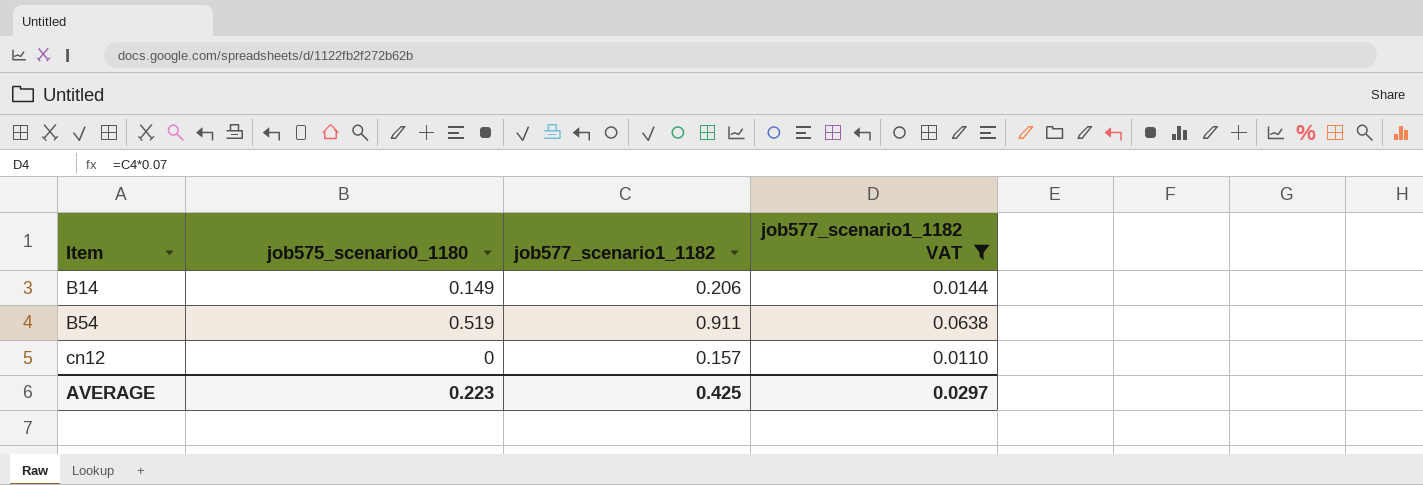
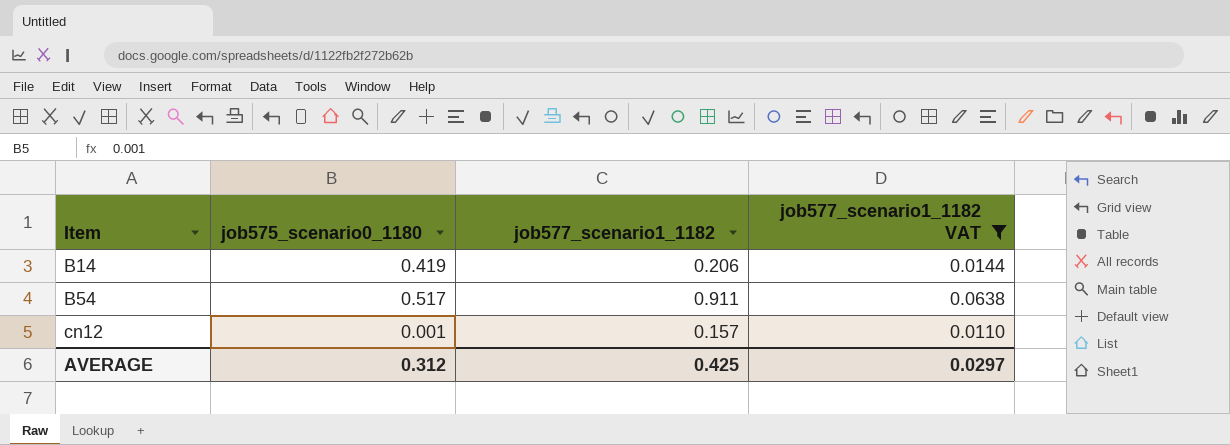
B14 | job575_scenario0_1180: 0.149 -> 0.419
B54 | job575_scenario0_1180: 0.519 -> 0.517
cn12 | job575_scenario0_1180: 0 -> 0.001
AVERAGE | job575_scenario0_1180: 0.223 -> 0.312

